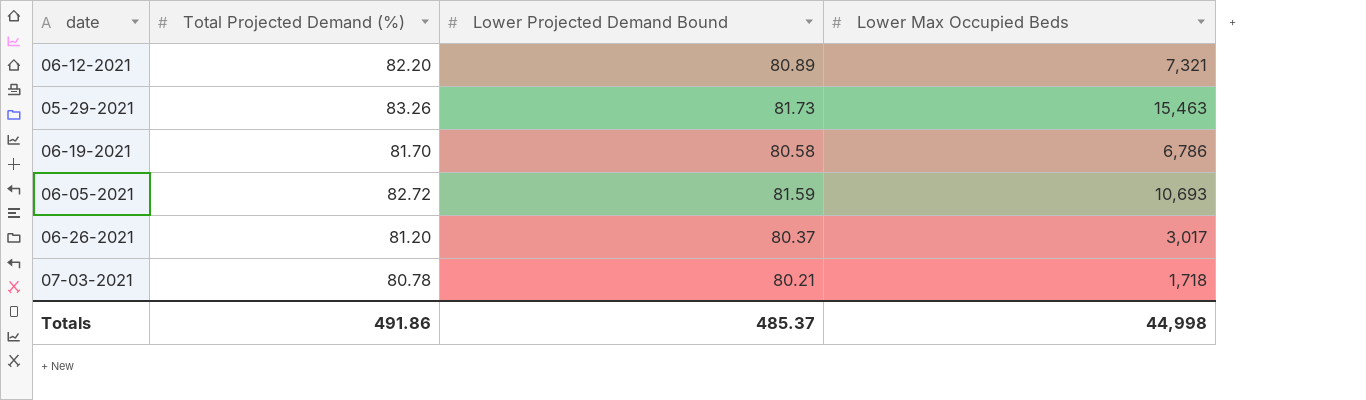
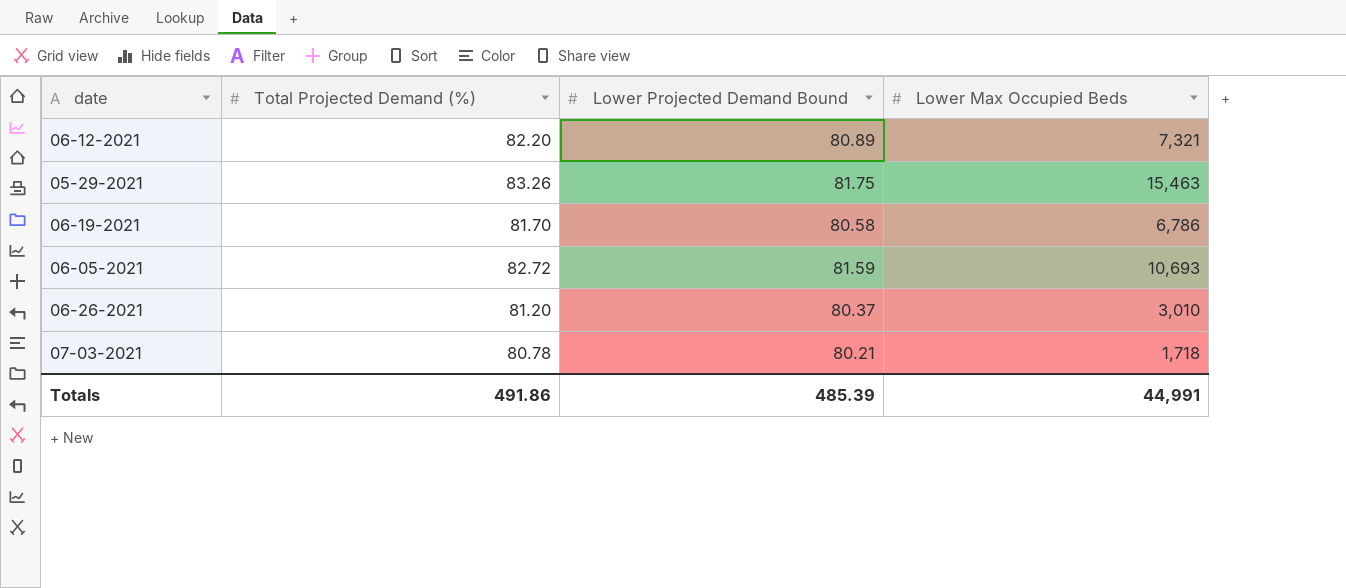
05-29-2021 | Lower Projected Demand Bound: 81.73 -> 81.75
06-26-2021 | Lower Max Occupied Beds: 3,017 -> 3,010
Totals | Lower Projected Demand Bound: 485.37 -> 485.39
Totals | Lower Max Occupied Beds: 44,998 -> 44,991

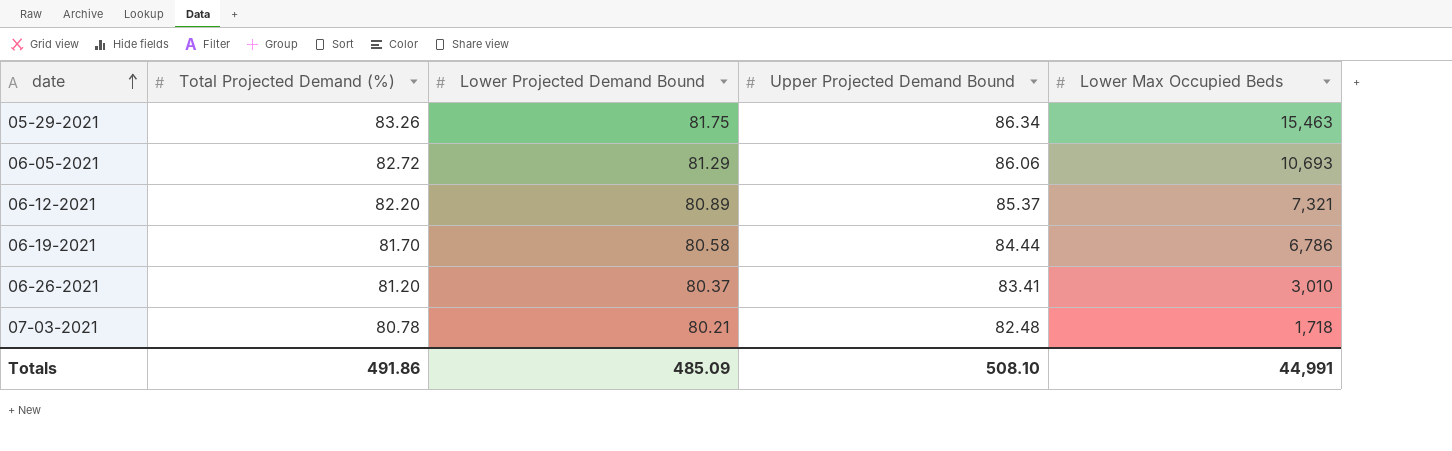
row order: none -> date ascending
column Upper Projected Demand Bound | position: none -> 4
06-05-2021 | Lower Projected Demand Bound: 81.59 -> 81.29
Totals | Lower Projected Demand Bound: 485.39 -> 485.09

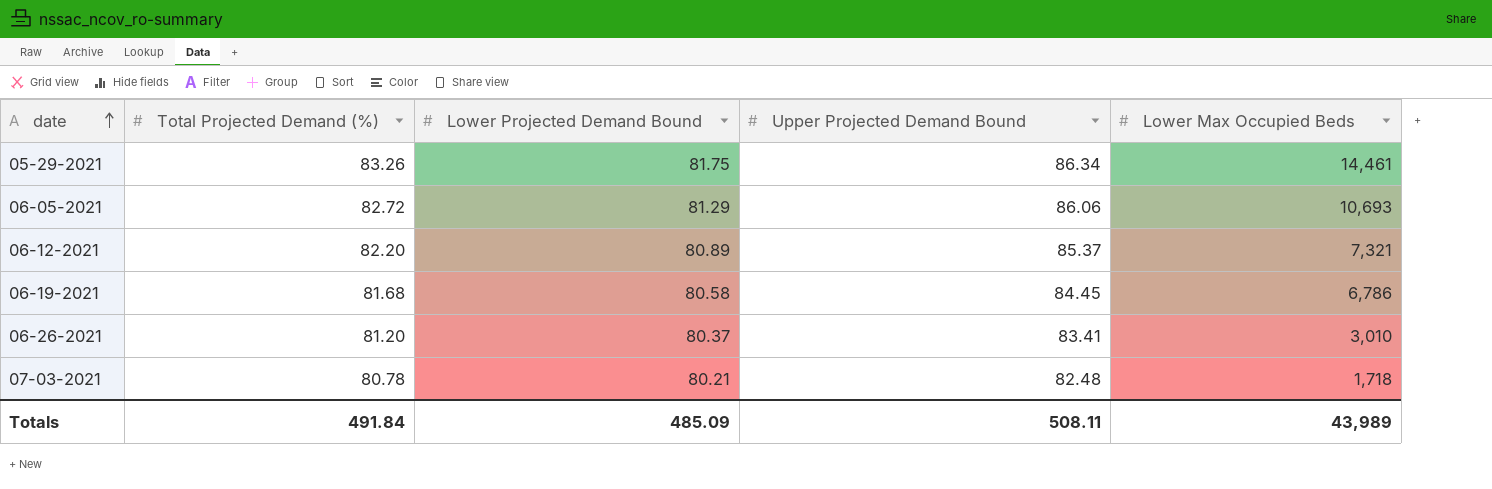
05-29-2021 | Lower Max Occupied Beds: 15,463 -> 14,461
06-19-2021 | Total Projected Demand (%): 81.70 -> 81.68
06-19-2021 | Upper Projected Demand Bound: 84.44 -> 84.45
Totals | Total Projected Demand (%): 491.86 -> 491.84
Totals | Upper Projected Demand Bound: 508.10 -> 508.11
Totals | Lower Max Occupied Beds: 44,991 -> 43,989

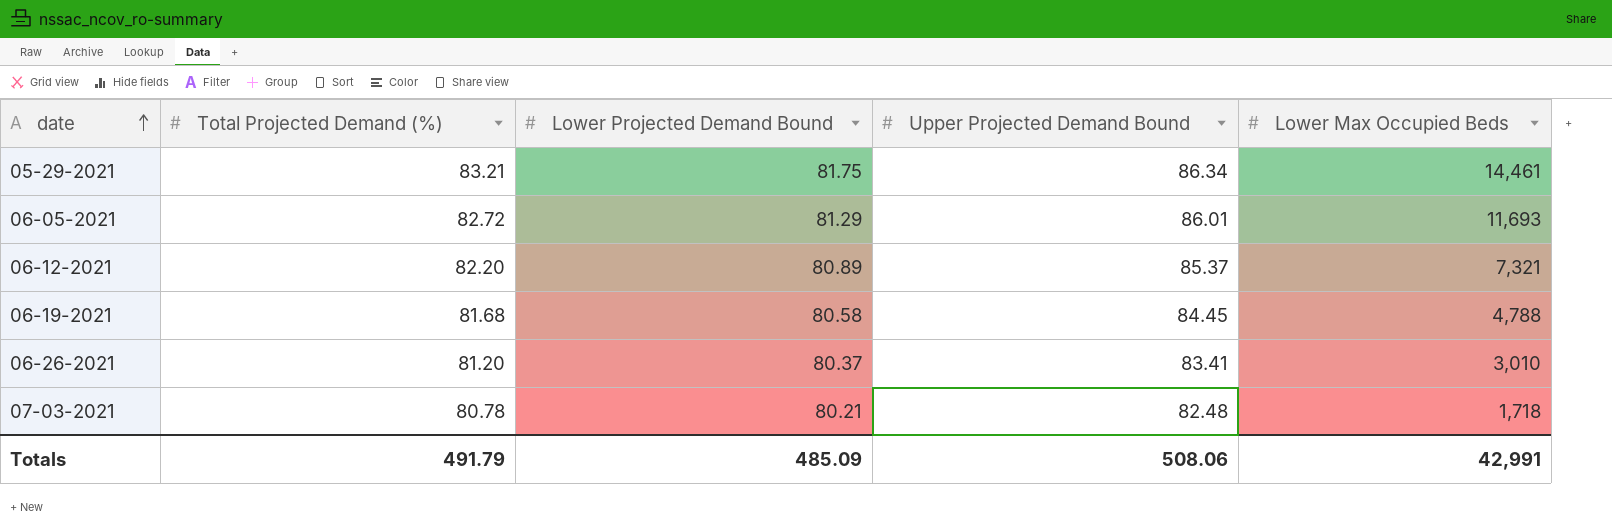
05-29-2021 | Total Projected Demand (%): 83.26 -> 83.21
06-05-2021 | Upper Projected Demand Bound: 86.06 -> 86.01
06-05-2021 | Lower Max Occupied Beds: 10,693 -> 11,693
06-19-2021 | Lower Max Occupied Beds: 6,786 -> 4,788
Totals | Total Projected Demand (%): 491.84 -> 491.79
Totals | Upper Projected Demand Bound: 508.11 -> 508.06
Totals | Lower Max Occupied Beds: 43,989 -> 42,991

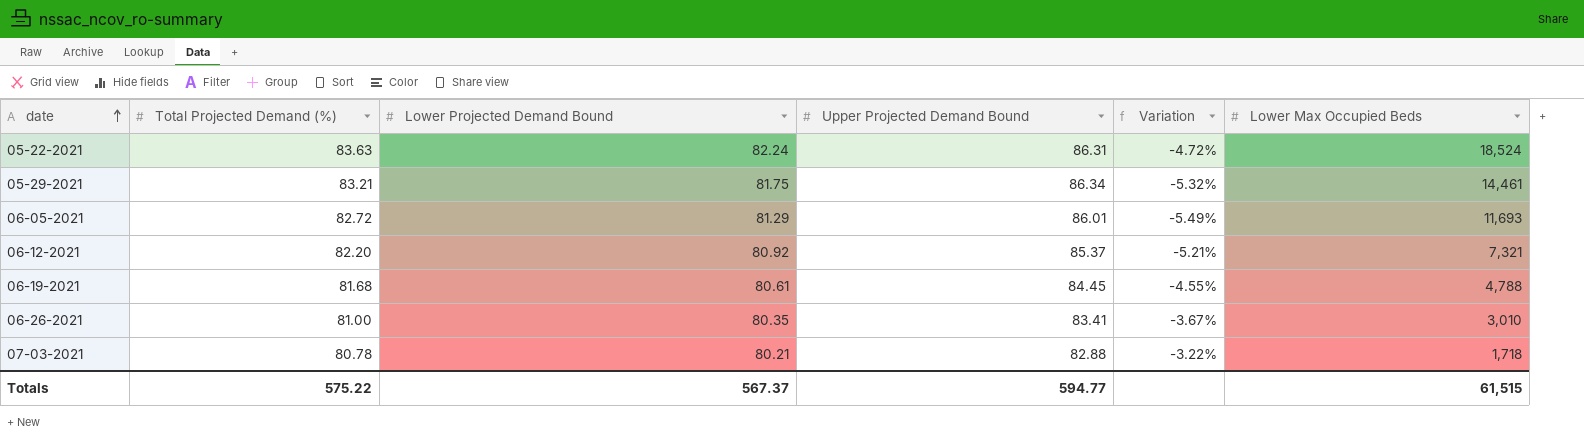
column Variation | formula: none -> ([Lower Projected Demand Bound] - [Upper Projected Demand Bound]) / [Upper Projected Demand Bound]
row 05-22-2021: none -> 83.63 | 82.24 | 86.31 | -4.72% | 18,524
06-12-2021 | Lower Projected Demand Bound: 80.89 -> 80.92
06-19-2021 | Lower Projected Demand Bound: 80.58 -> 80.61
06-26-2021 | Total Projected Demand (%): 81.20 -> 81.00
06-26-2021 | Lower Projected Demand Bound: 80.37 -> 80.35
07-03-2021 | Upper Projected Demand Bound: 82.48 -> 82.88
Totals | Total Projected Demand (%): 491.79 -> 575.22
Totals | Lower Projected Demand Bound: 485.09 -> 567.37
Totals | Upper Projected Demand Bound: 508.06 -> 594.77
Totals | Lower Max Occupied Beds: 42,991 -> 61,515

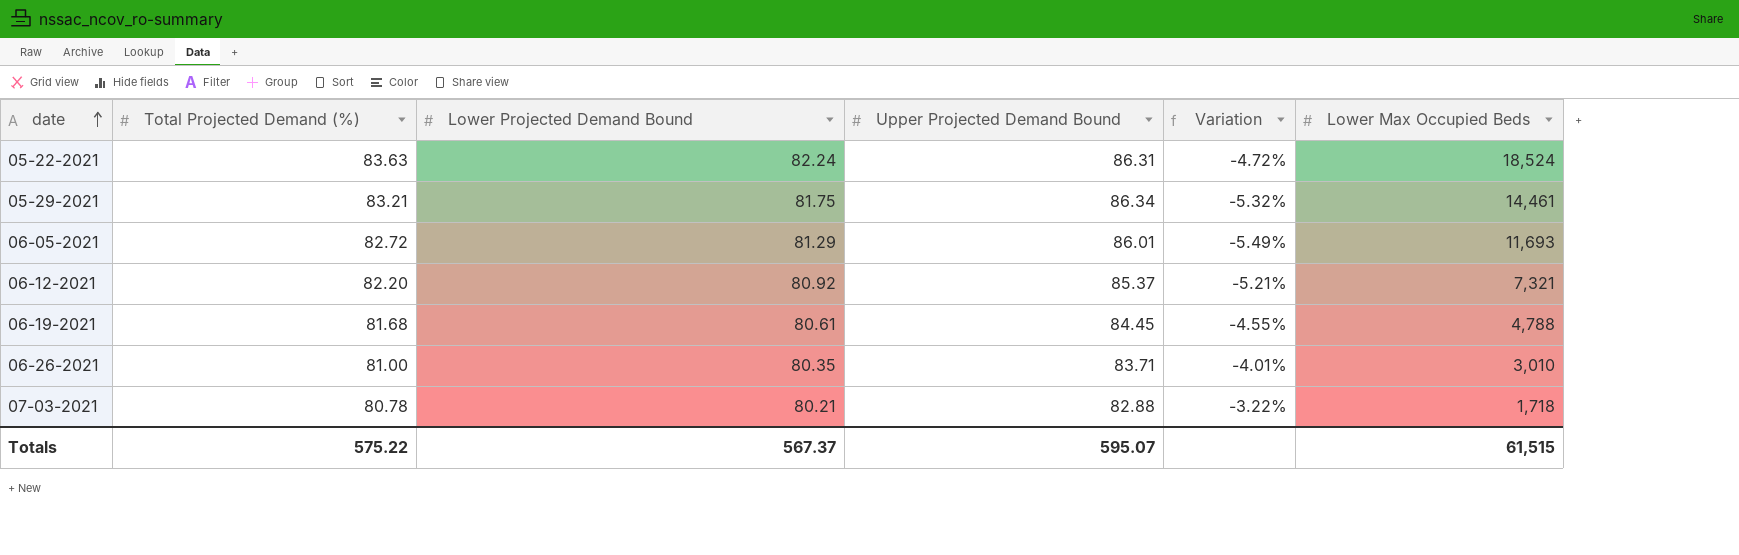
06-26-2021 | Upper Projected Demand Bound: 83.41 -> 83.71
06-26-2021 | Variation: -3.67% -> -4.01%
Totals | Upper Projected Demand Bound: 594.77 -> 595.07

